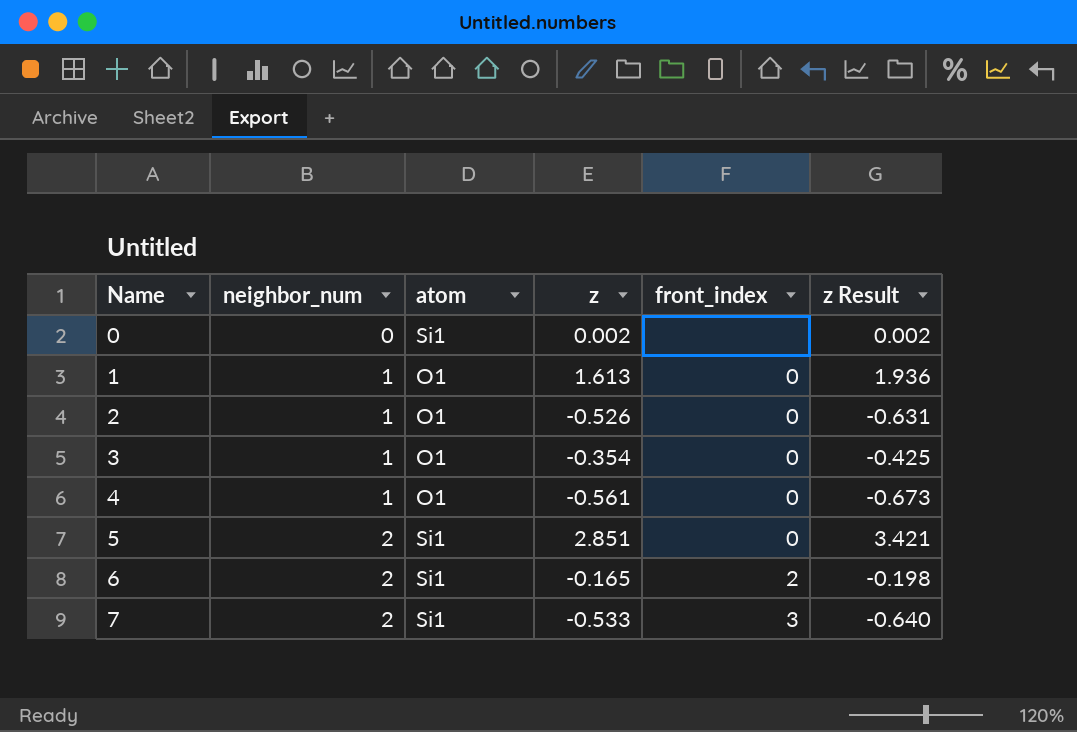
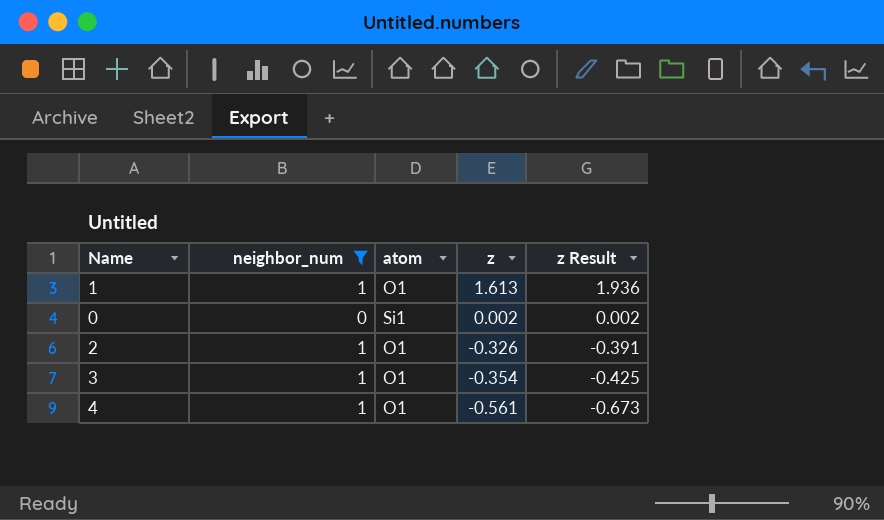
filter: none -> neighbor_num != 2
row order: Name ascending -> z descending
column front_index | position: 5 -> none
2 | z: -0.526 -> -0.326
2 | z Result: -0.631 -> -0.391

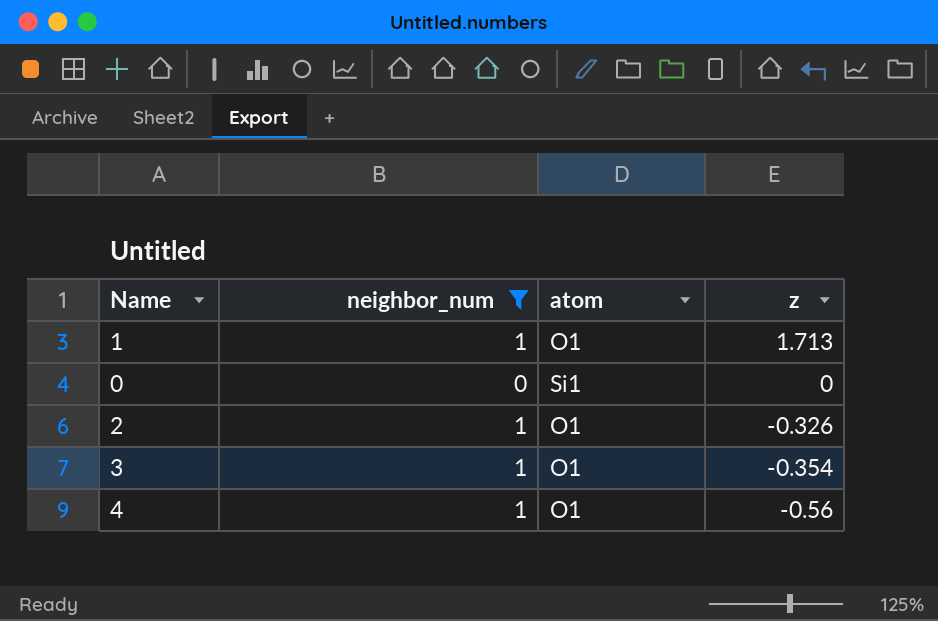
column z Result | formula: [z] * 1.2 -> none
1 | z: 1.613 -> 1.713
0 | z: 0.002 -> 0
4 | z: -0.561 -> -0.56

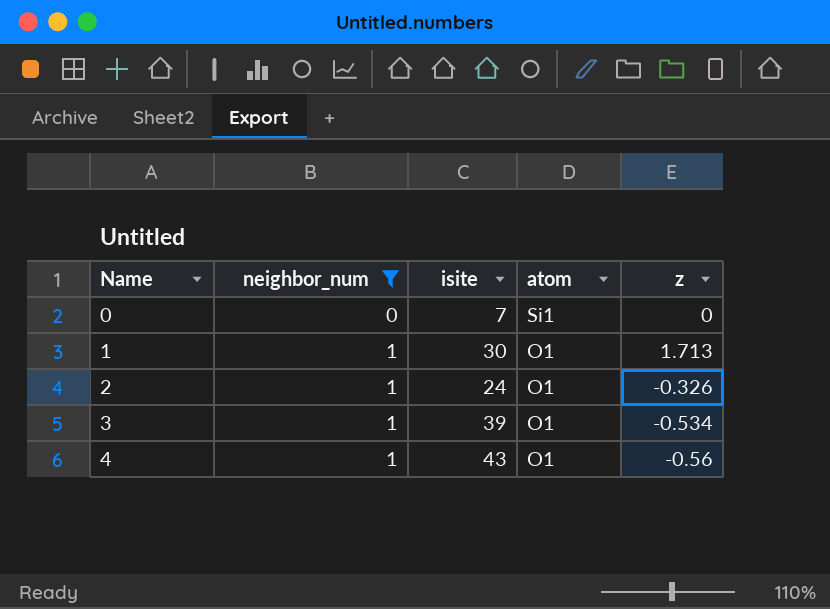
row order: z descending -> Name ascending
column isite | position: none -> 3
3 | z: -0.354 -> -0.534

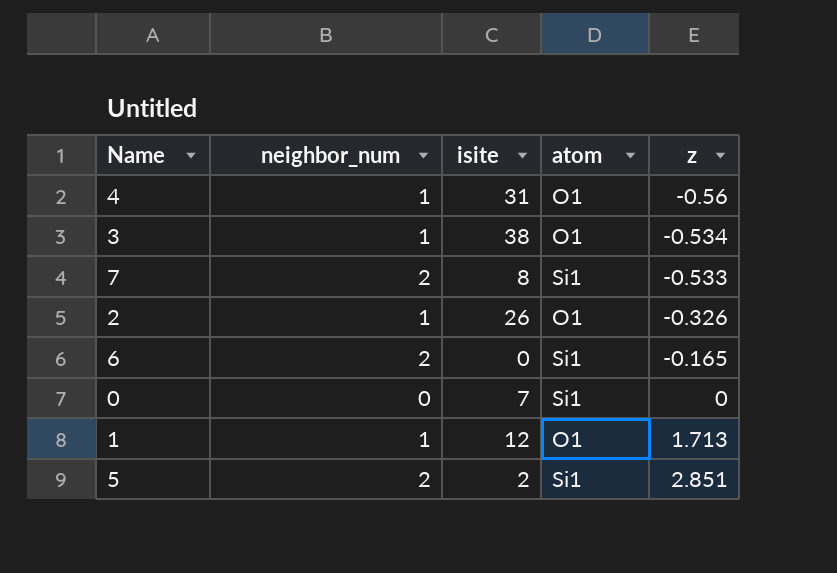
filter: neighbor_num != 2 -> none
row order: Name ascending -> z ascending
4 | isite: 43 -> 31
3 | isite: 39 -> 38
2 | isite: 24 -> 26
1 | isite: 30 -> 12

